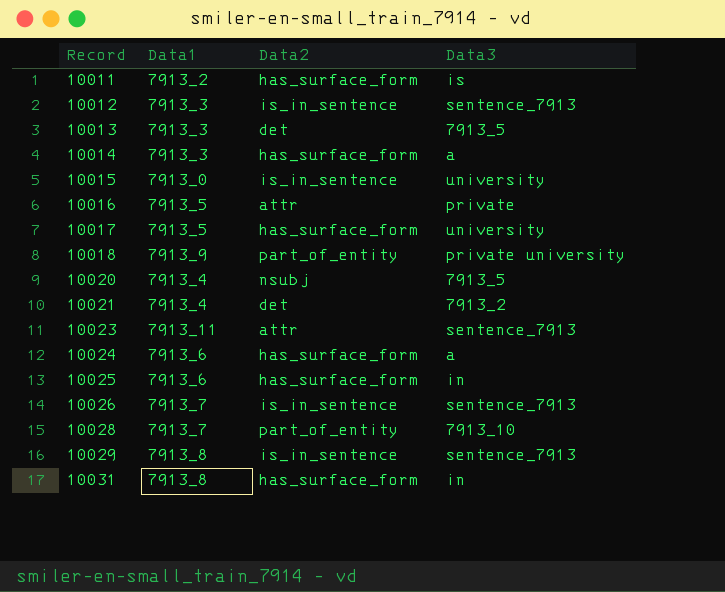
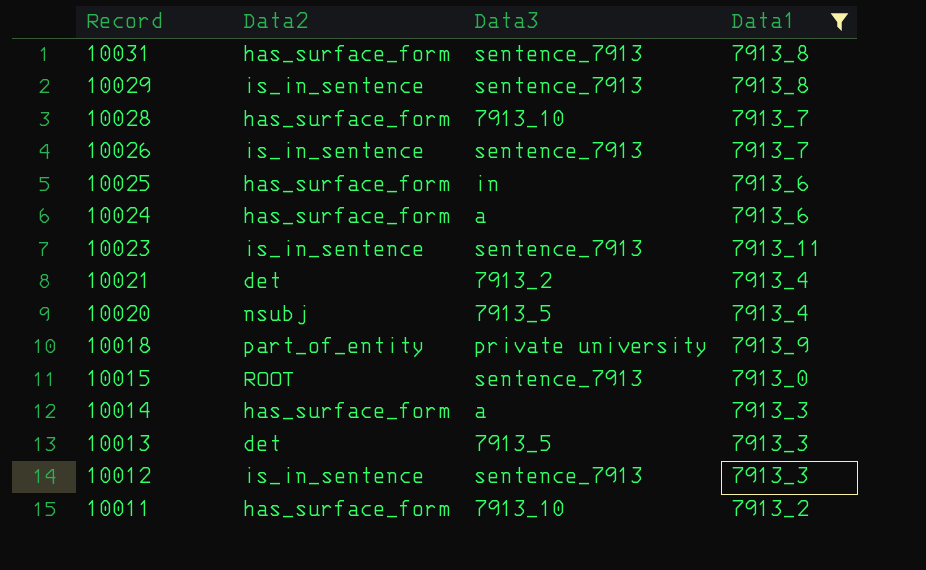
filter: none -> Data1 != 7913_5
row order: Record ascending -> Record descending
column Data1 | position: 2 -> 4
10031 | Data3: in -> sentence_7913
10028 | Data2: part_of_entity -> has_surface_form
10023 | Data2: attr -> is_in_sentence
10015 | Data2: is_in_sentence -> ROOT
10015 | Data3: university -> sentence_7913
10011 | Data3: is -> 7913_10

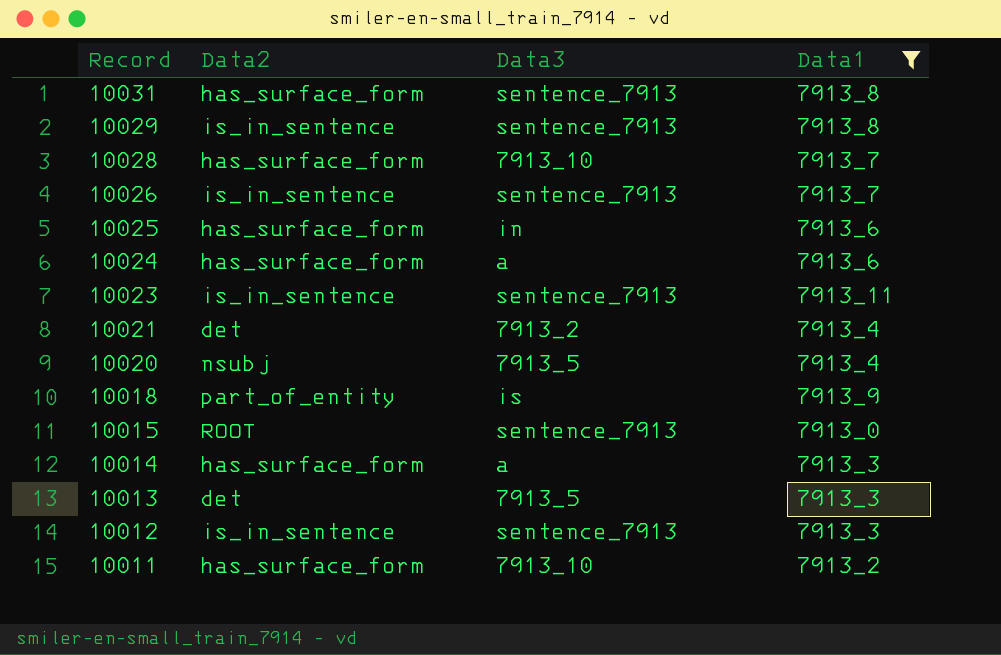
10018 | Data3: private university -> is

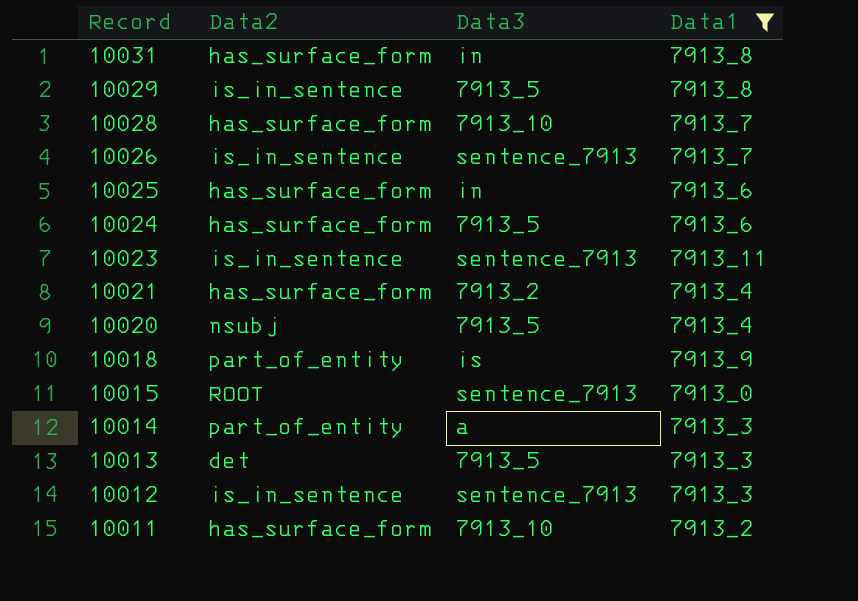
10031 | Data3: sentence_7913 -> in
10029 | Data3: sentence_7913 -> 7913_5
10024 | Data3: a -> 7913_5
10021 | Data2: det -> has_surface_form
10014 | Data2: has_surface_form -> part_of_entity

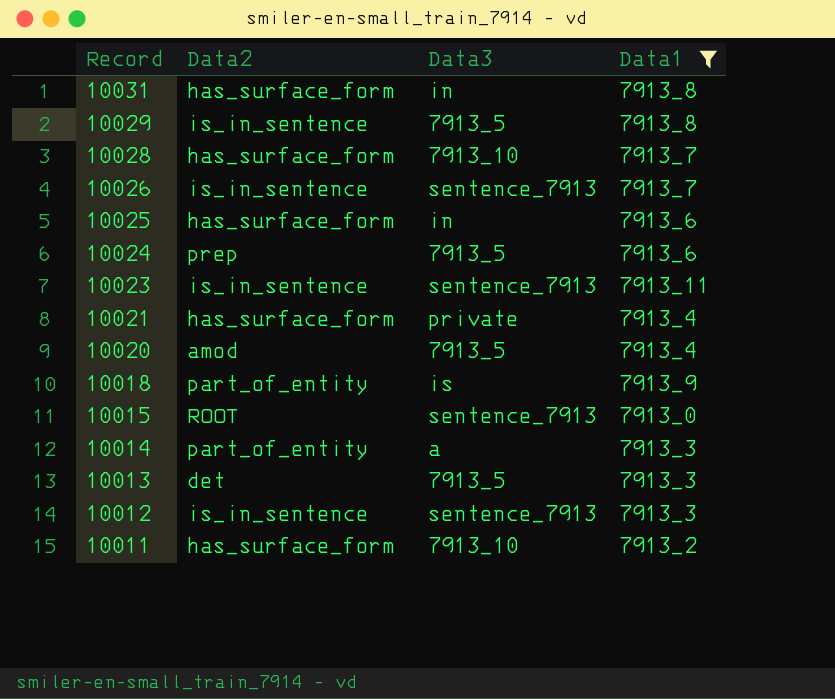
10024 | Data2: has_surface_form -> prep
10021 | Data3: 7913_2 -> private
10020 | Data2: nsubj -> amod

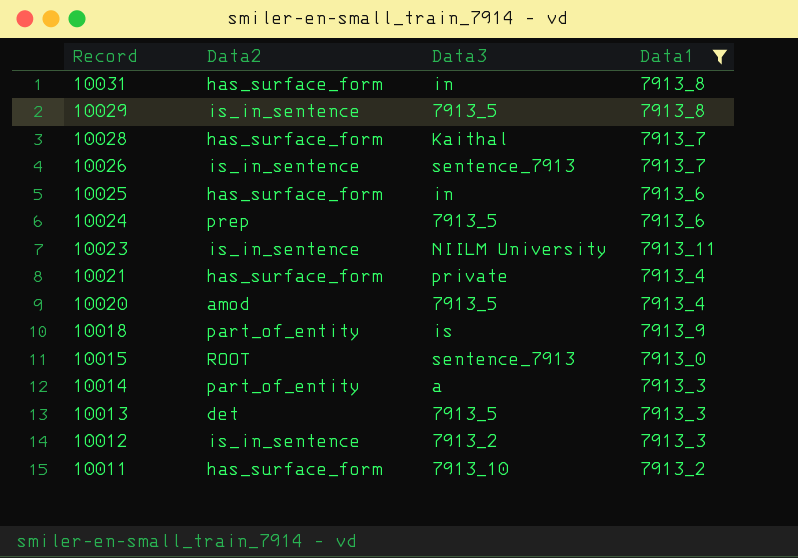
10028 | Data3: 7913_10 -> Kaithal
10023 | Data3: sentence_7913 -> NIILM University
10012 | Data3: sentence_7913 -> 7913_2

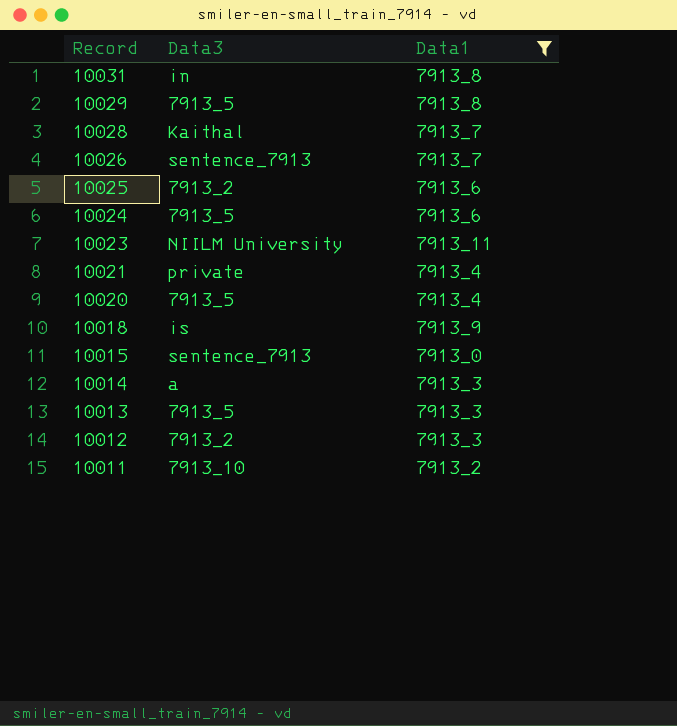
column Data2 | position: 2 -> none
10025 | Data3: in -> 7913_2

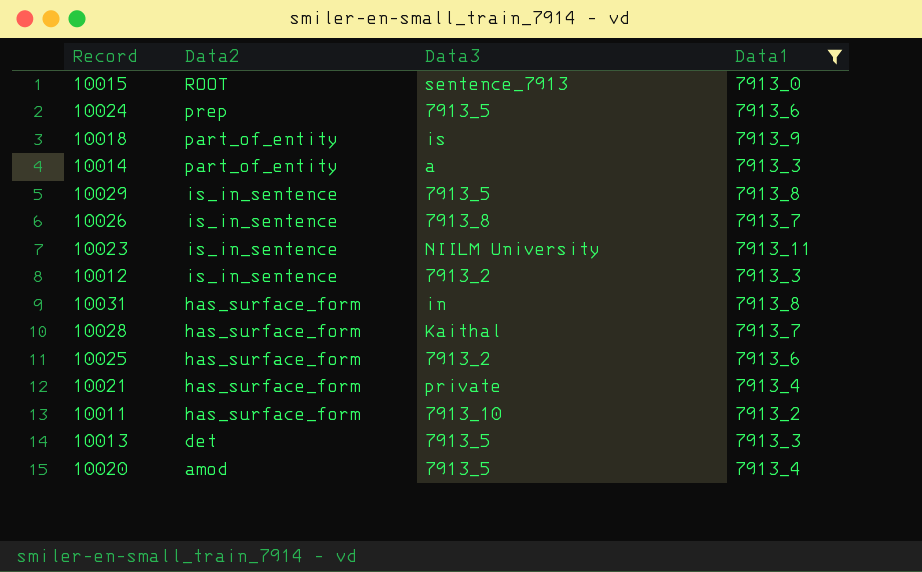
row order: Record descending -> Data2 descending
column Data2 | position: none -> 2
10026 | Data3: sentence_7913 -> 7913_8

